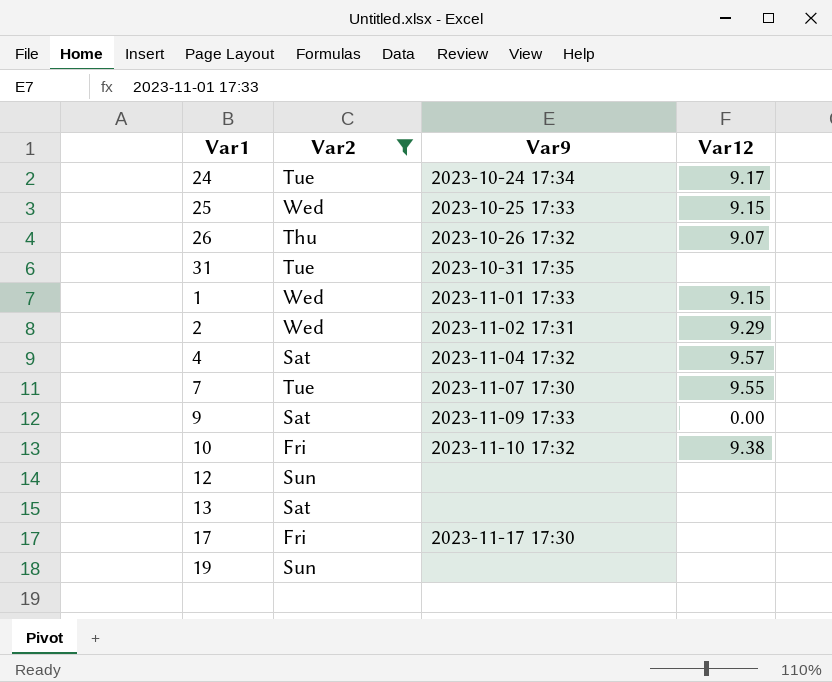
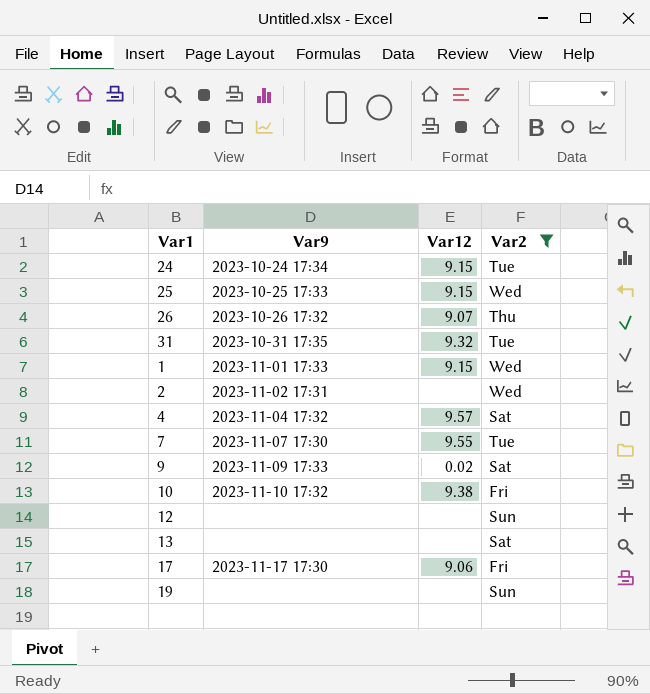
column Var2 | position: 2 -> 4
24 | Var12: 9.17 -> 9.15
31 | Var12: none -> 9.32
2 | Var12: 9.29 -> none
9 | Var12: 0.00 -> 0.02
17 | Var12: none -> 9.06

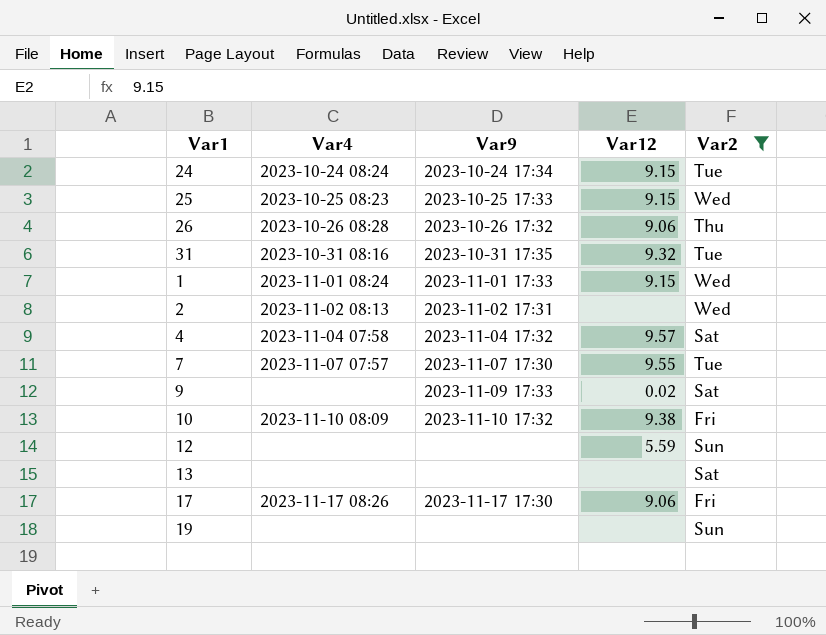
column Var4 | position: none -> 2
26 | Var12: 9.07 -> 9.06
12 | Var12: none -> 5.59

